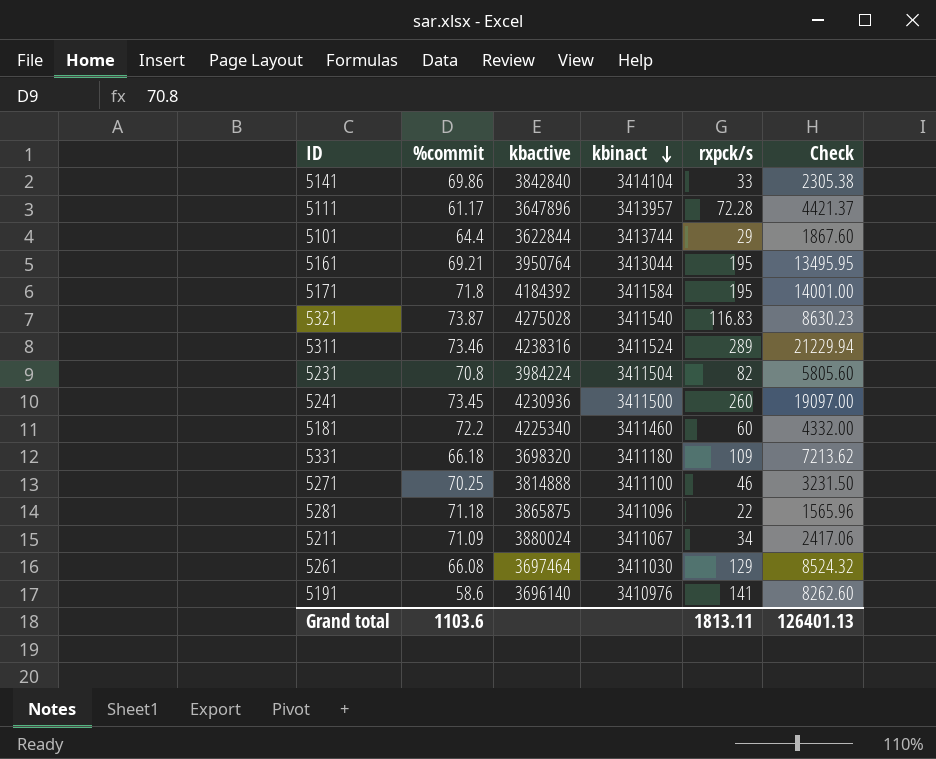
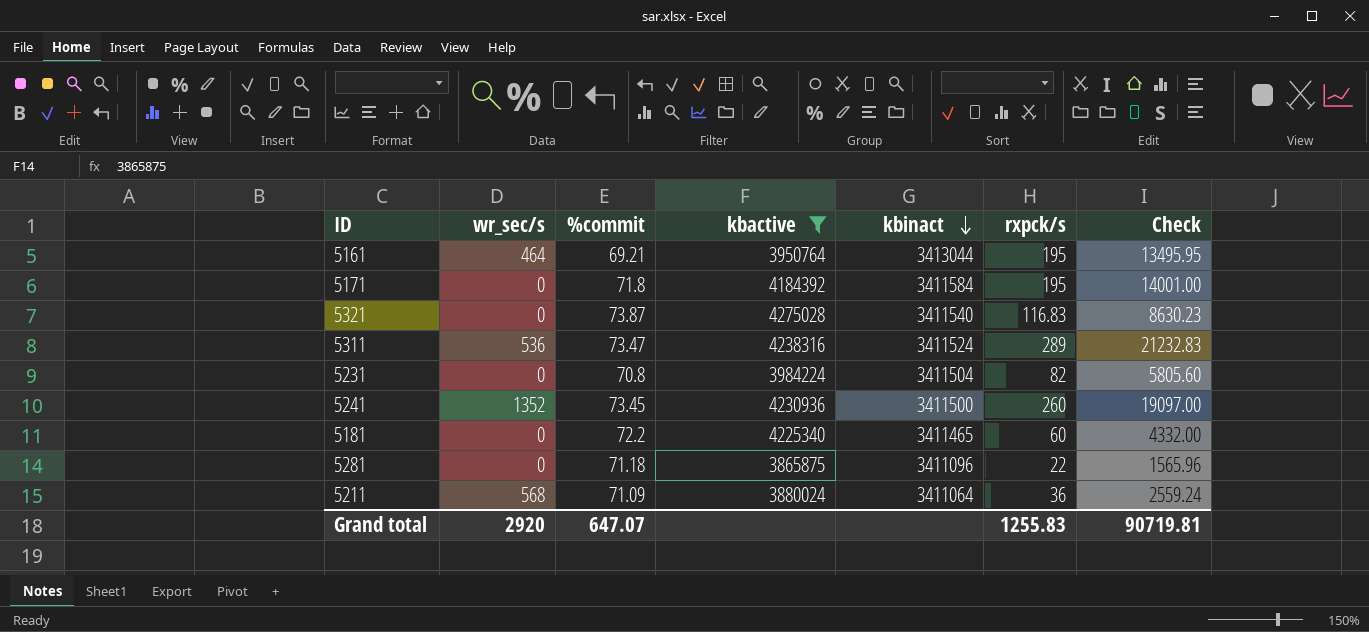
filter: none -> kbactive >= 3865875
column wr_sec/s | position: none -> 2
5311 | %commit: 73.46 -> 73.47
5311 | Check: 21229.94 -> 21232.83
5181 | kbinact: 3411460 -> 3411465
5211 | kbinact: 3411067 -> 3411064
5211 | rxpck/s: 34 -> 36
5211 | Check: 2417.06 -> 2559.24
Grand total | %commit: 1103.6 -> 647.07
Grand total | rxpck/s: 1813.11 -> 1255.83
Grand total | Check: 126401.13 -> 90719.81

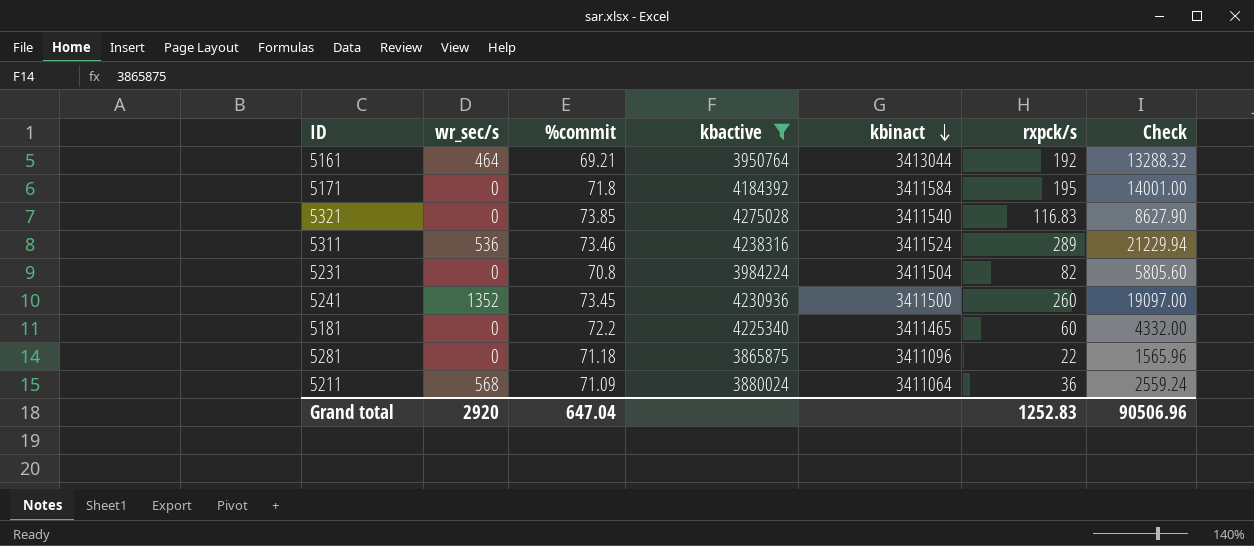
5161 | rxpck/s: 195 -> 192
5161 | Check: 13495.95 -> 13288.32
5321 | %commit: 73.87 -> 73.85
5321 | Check: 8630.23 -> 8627.90
5311 | %commit: 73.47 -> 73.46
5311 | Check: 21232.83 -> 21229.94
Grand total | %commit: 647.07 -> 647.04
Grand total | rxpck/s: 1255.83 -> 1252.83
Grand total | Check: 90719.81 -> 90506.96

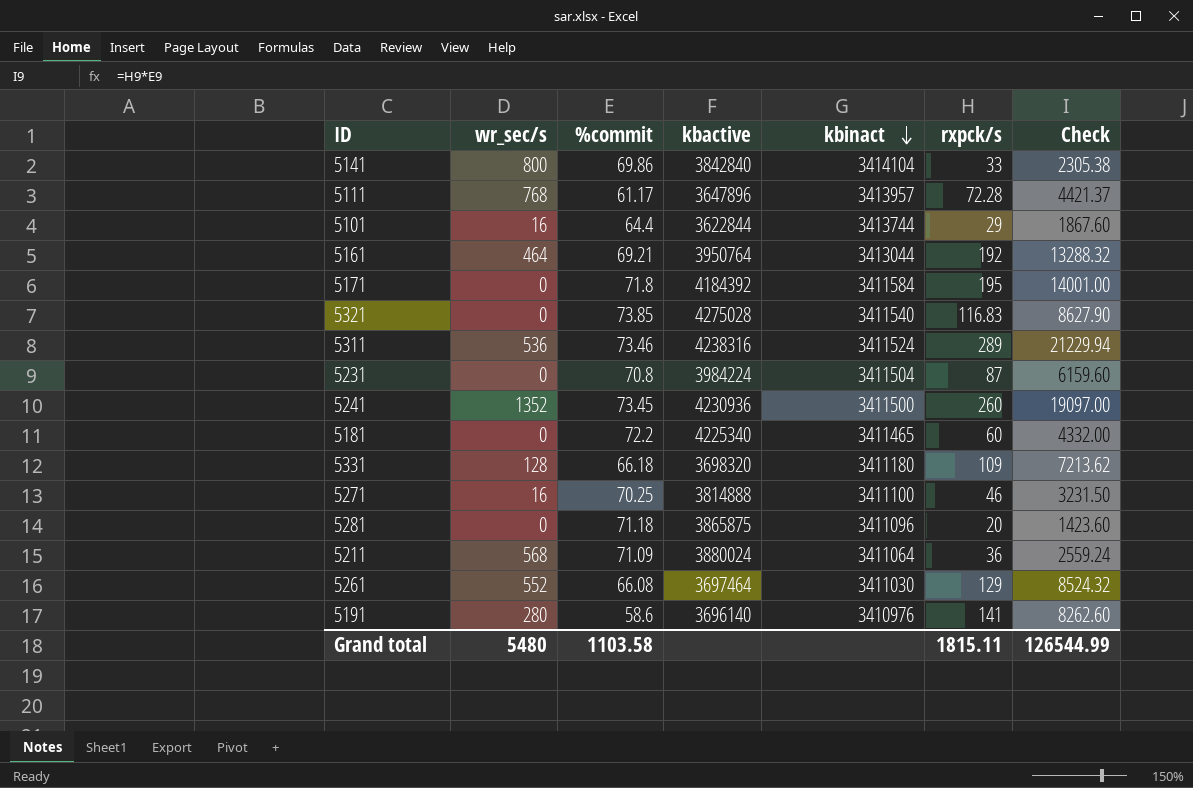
filter: kbactive >= 3865875 -> none
5231 | rxpck/s: 82 -> 87
5231 | Check: 5805.60 -> 6159.60
5281 | rxpck/s: 22 -> 20
5281 | Check: 1565.96 -> 1423.60
Grand total | wr_sec/s: 2920 -> 5480
Grand total | %commit: 647.04 -> 1103.58
Grand total | rxpck/s: 1252.83 -> 1815.11
Grand total | Check: 90506.96 -> 126544.99

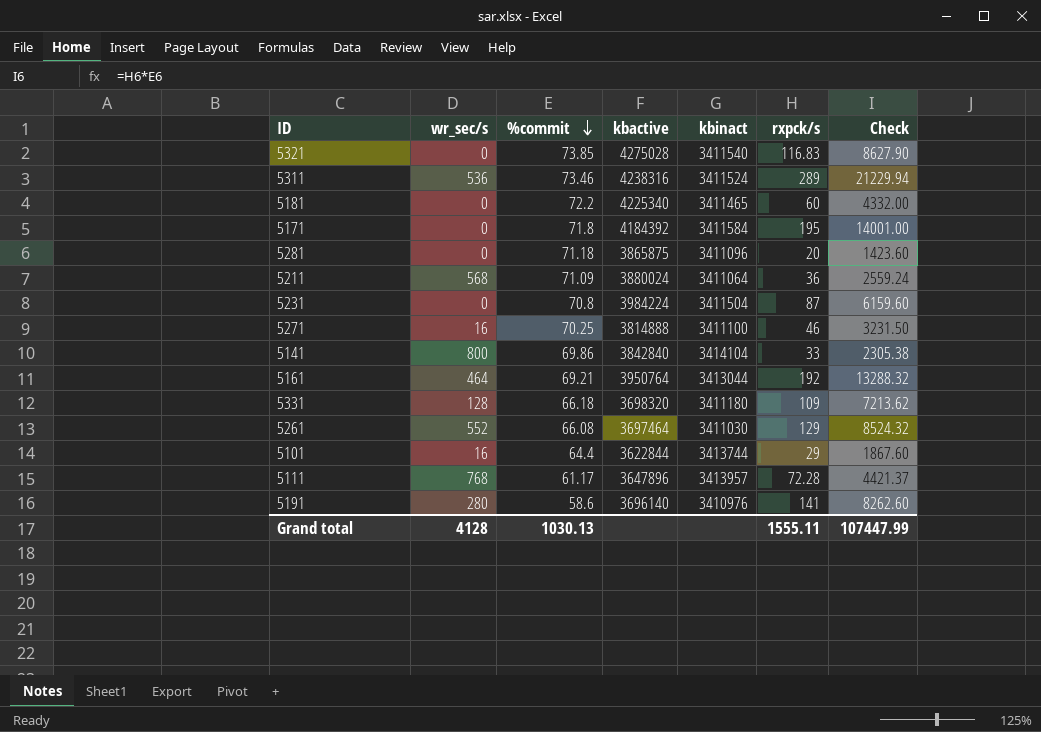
row order: kbinact descending -> %commit descending
row 5241: 1352 | 73.45 | 4230936 | 3411500 | 260 | 19097.00 -> none
Grand total | wr_sec/s: 5480 -> 4128
Grand total | %commit: 1103.58 -> 1030.13
Grand total | rxpck/s: 1815.11 -> 1555.11
Grand total | Check: 126544.99 -> 107447.99

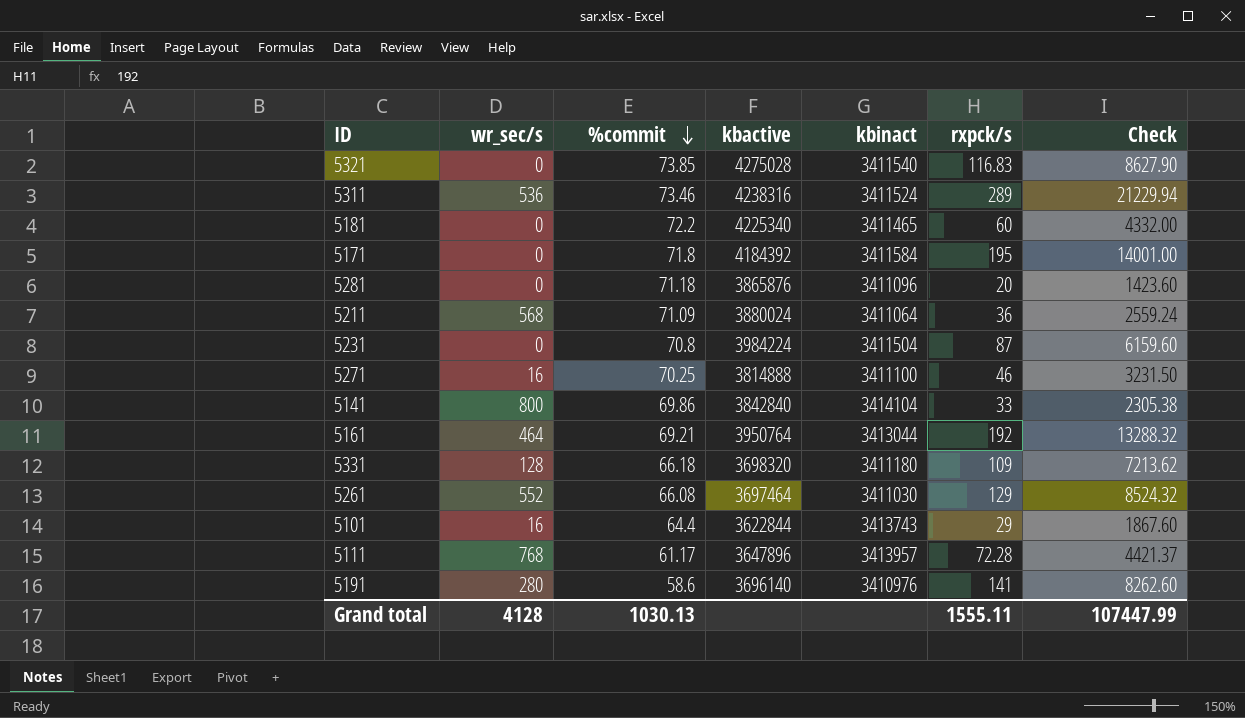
5281 | kbactive: 3865875 -> 3865876
5101 | kbinact: 3413744 -> 3413743

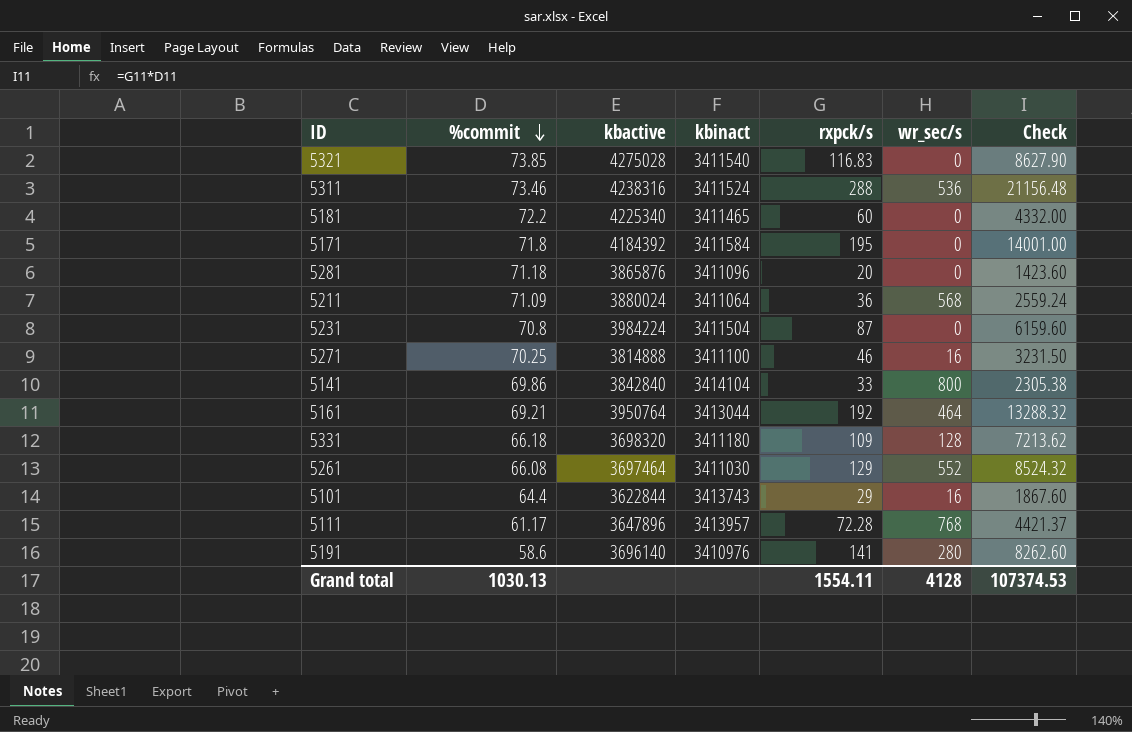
column wr_sec/s | position: 2 -> 6
5311 | rxpck/s: 289 -> 288
5311 | Check: 21229.94 -> 21156.48
Grand total | rxpck/s: 1555.11 -> 1554.11
Grand total | Check: 107447.99 -> 107374.53

